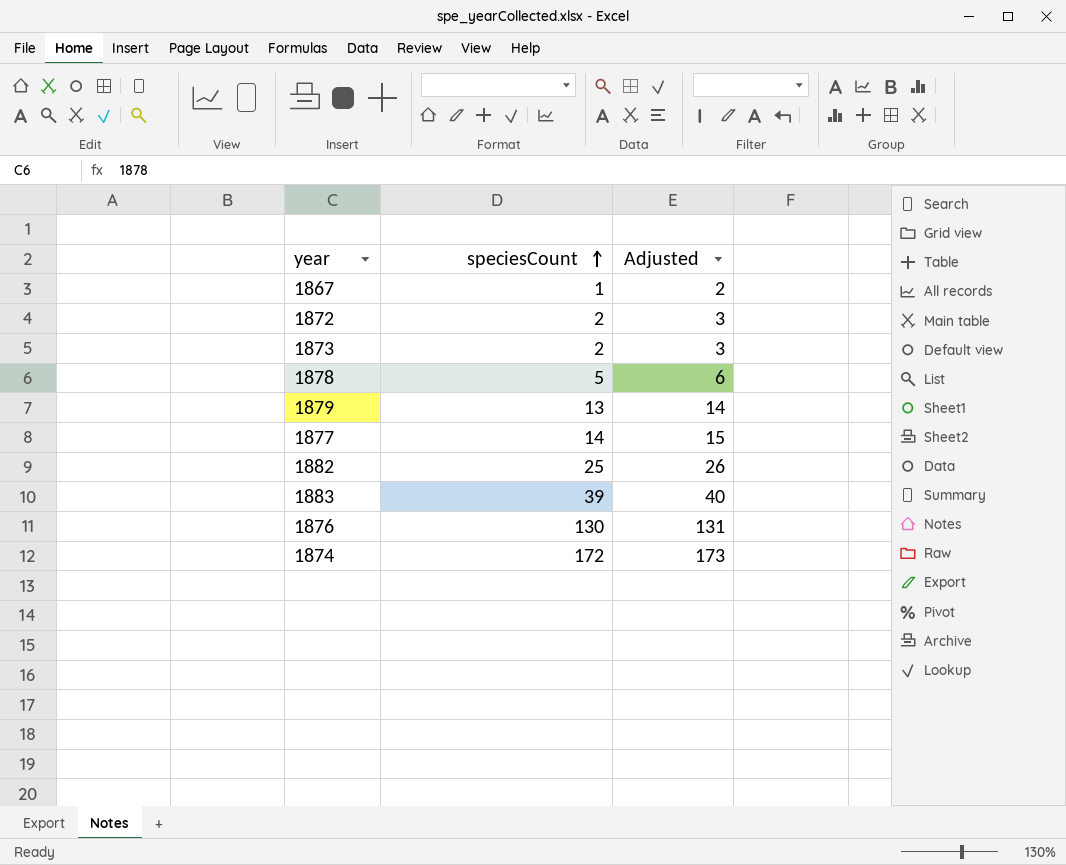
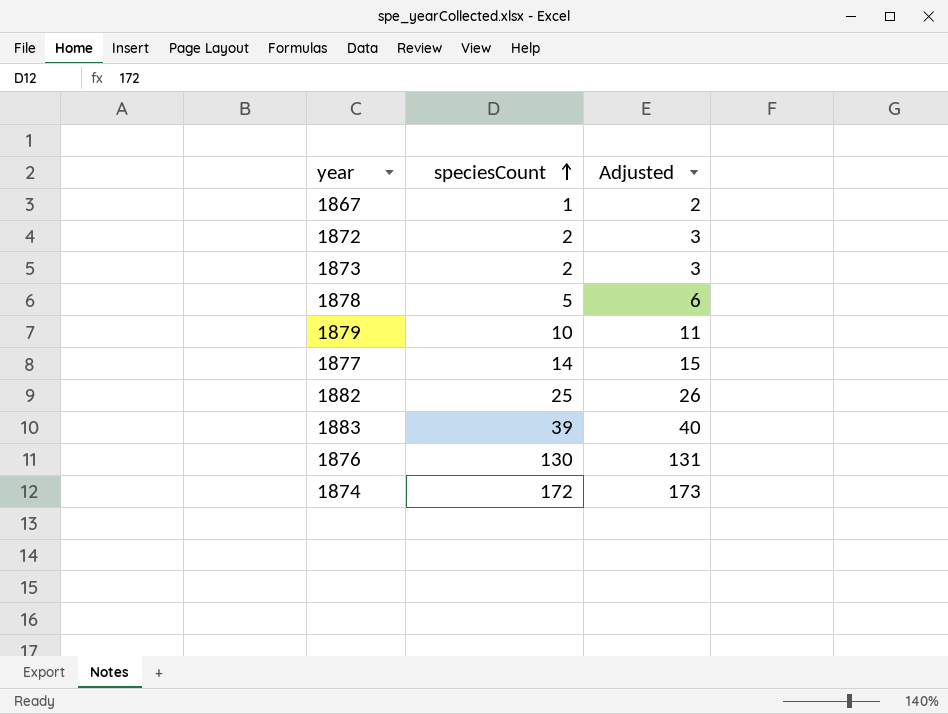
1879 | speciesCount: 13 -> 10
1879 | Adjusted: 14 -> 11

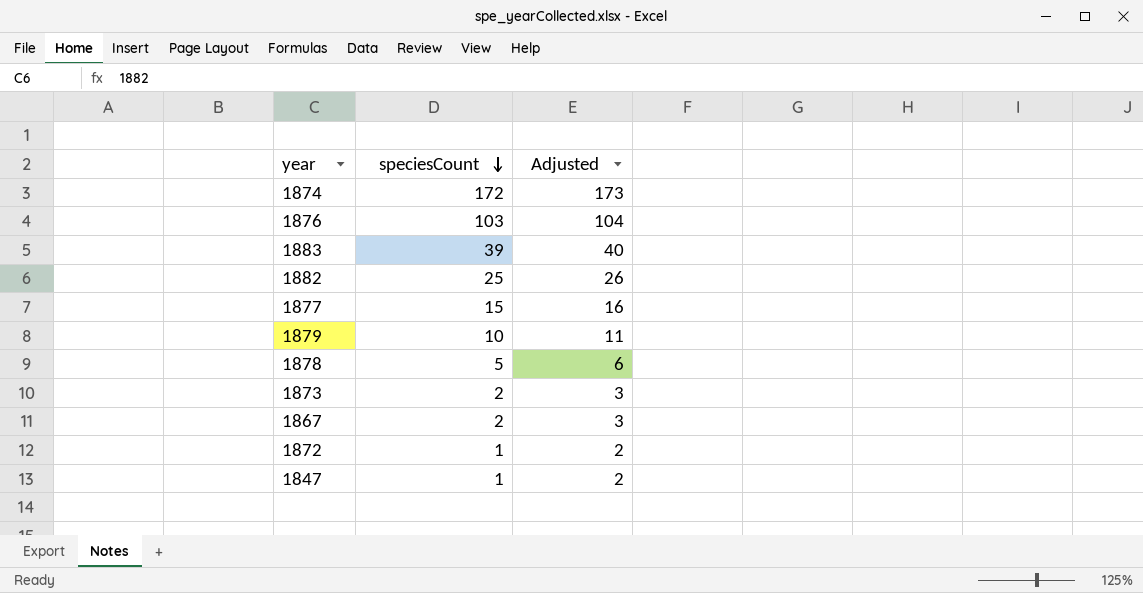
row order: speciesCount ascending -> speciesCount descending
1876 | speciesCount: 130 -> 103
1876 | Adjusted: 131 -> 104
1877 | speciesCount: 14 -> 15
1877 | Adjusted: 15 -> 16
1867 | speciesCount: 1 -> 2
1867 | Adjusted: 2 -> 3
1872 | speciesCount: 2 -> 1
1872 | Adjusted: 3 -> 2
row 1847: none -> 1 | 2

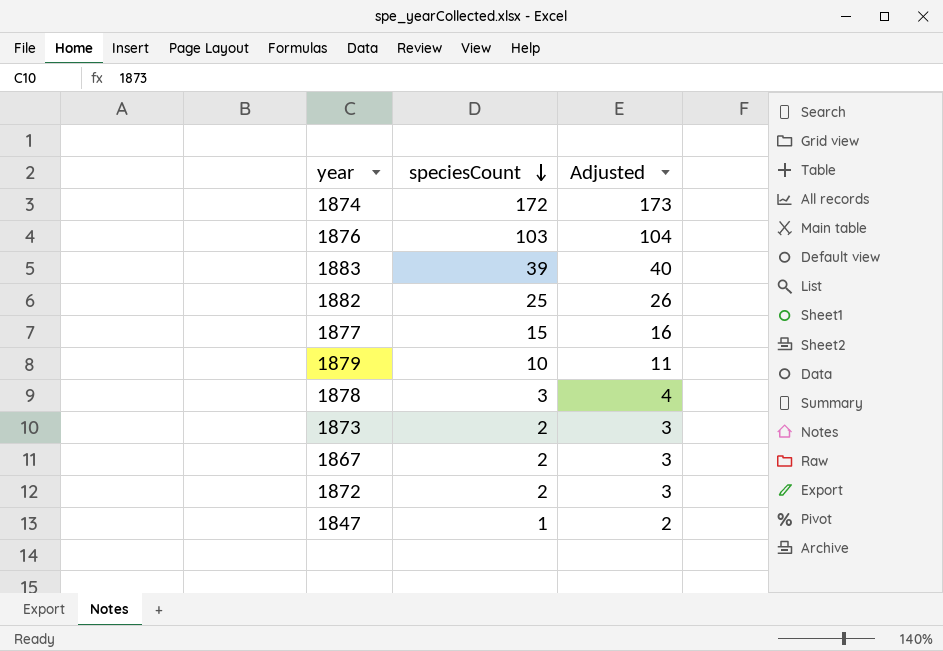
1878 | speciesCount: 5 -> 3
1878 | Adjusted: 6 -> 4
1872 | speciesCount: 1 -> 2
1872 | Adjusted: 2 -> 3

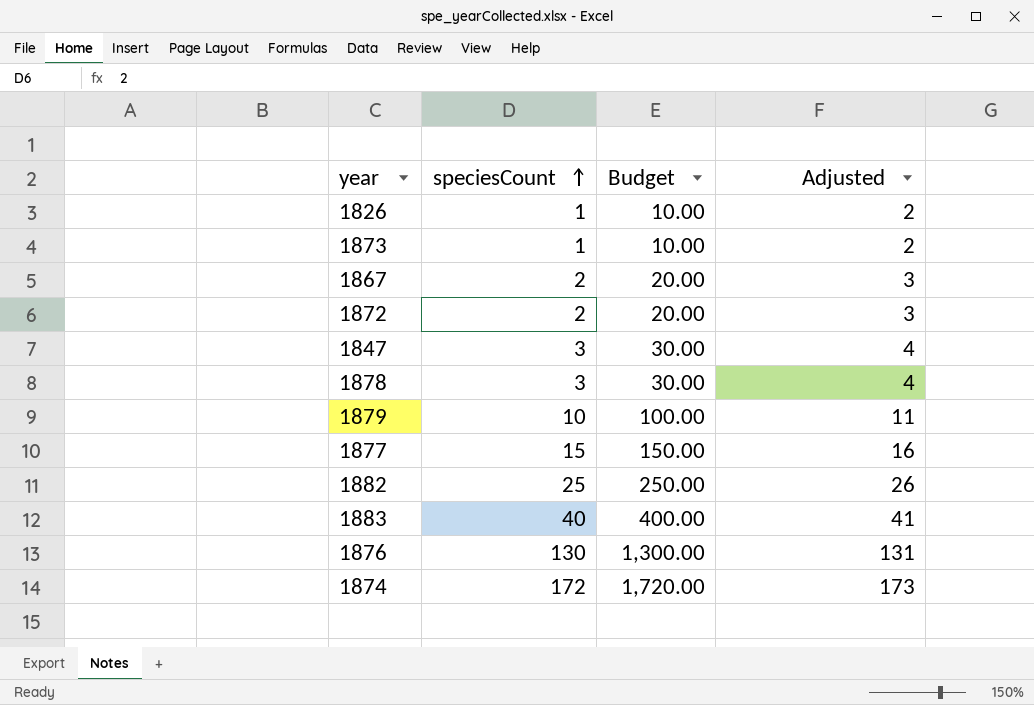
row order: speciesCount descending -> speciesCount ascending
column Budget | formula: none -> [speciesCount] * 10
row 1826: none -> 1 | 10.00 | 2
1873 | speciesCount: 2 -> 1
1873 | Adjusted: 3 -> 2
1847 | speciesCount: 1 -> 3
1847 | Adjusted: 2 -> 4
1883 | speciesCount: 39 -> 40
1883 | Adjusted: 40 -> 41
1876 | speciesCount: 103 -> 130
1876 | Adjusted: 104 -> 131

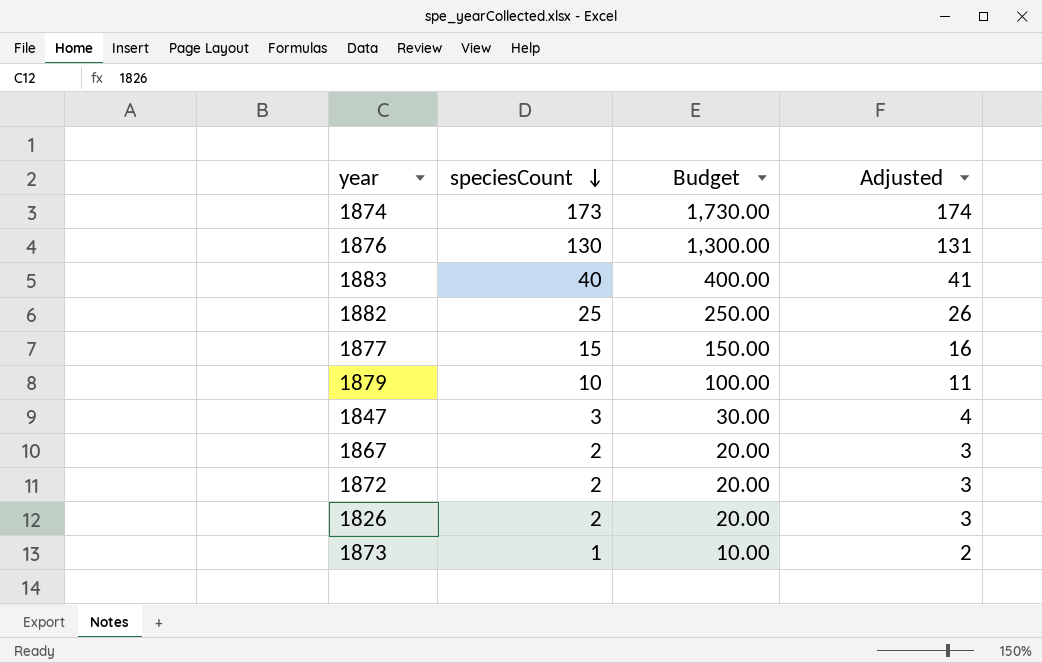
row order: speciesCount ascending -> speciesCount descending
row 1878: 3 | 30.00 | 4 -> none
1874 | speciesCount: 172 -> 173
1874 | Budget: 1,720.00 -> 1,730.00
1874 | Adjusted: 173 -> 174
1826 | speciesCount: 1 -> 2
1826 | Budget: 10.00 -> 20.00
1826 | Adjusted: 2 -> 3

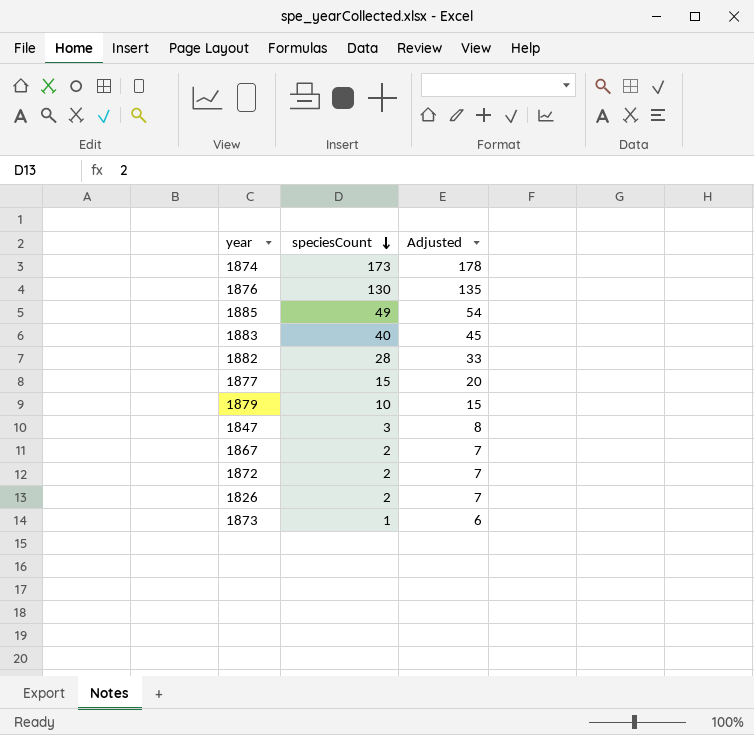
column Budget | formula: [speciesCount] * 10 -> none
column Adjusted | formula: [speciesCount] + 1 -> [speciesCount] + 5
row 1885: none -> 49 | 54
1882 | speciesCount: 25 -> 28

